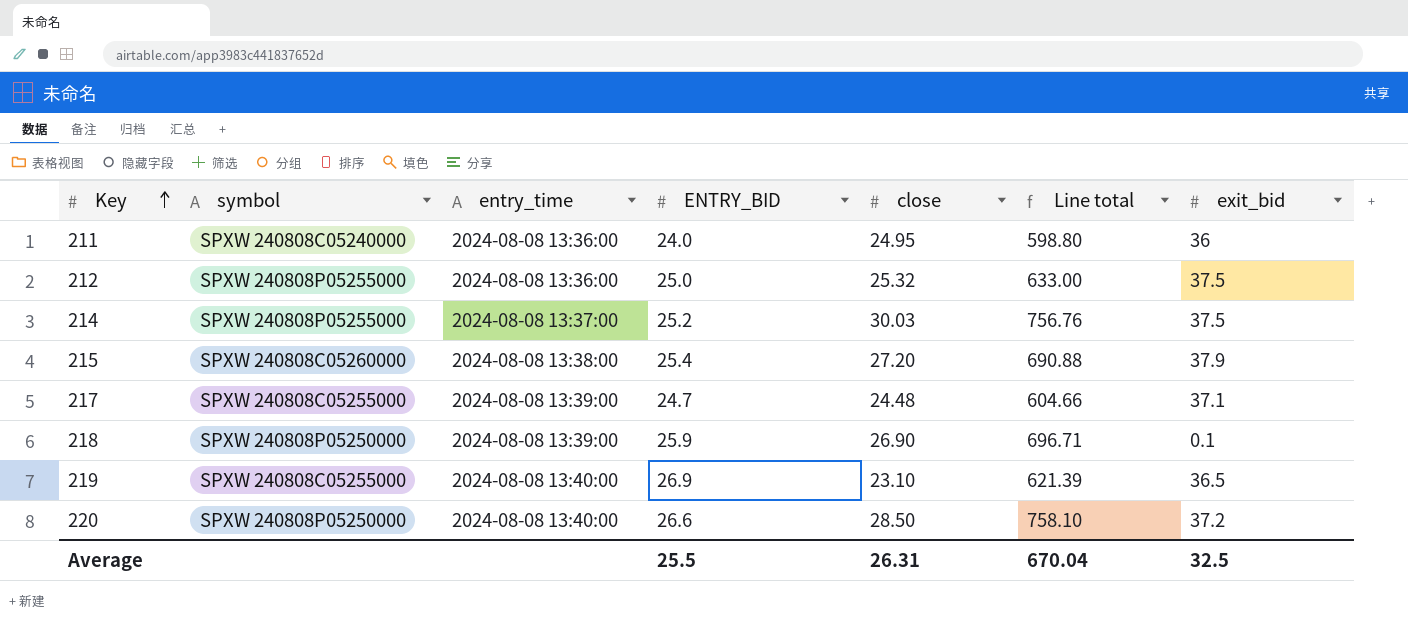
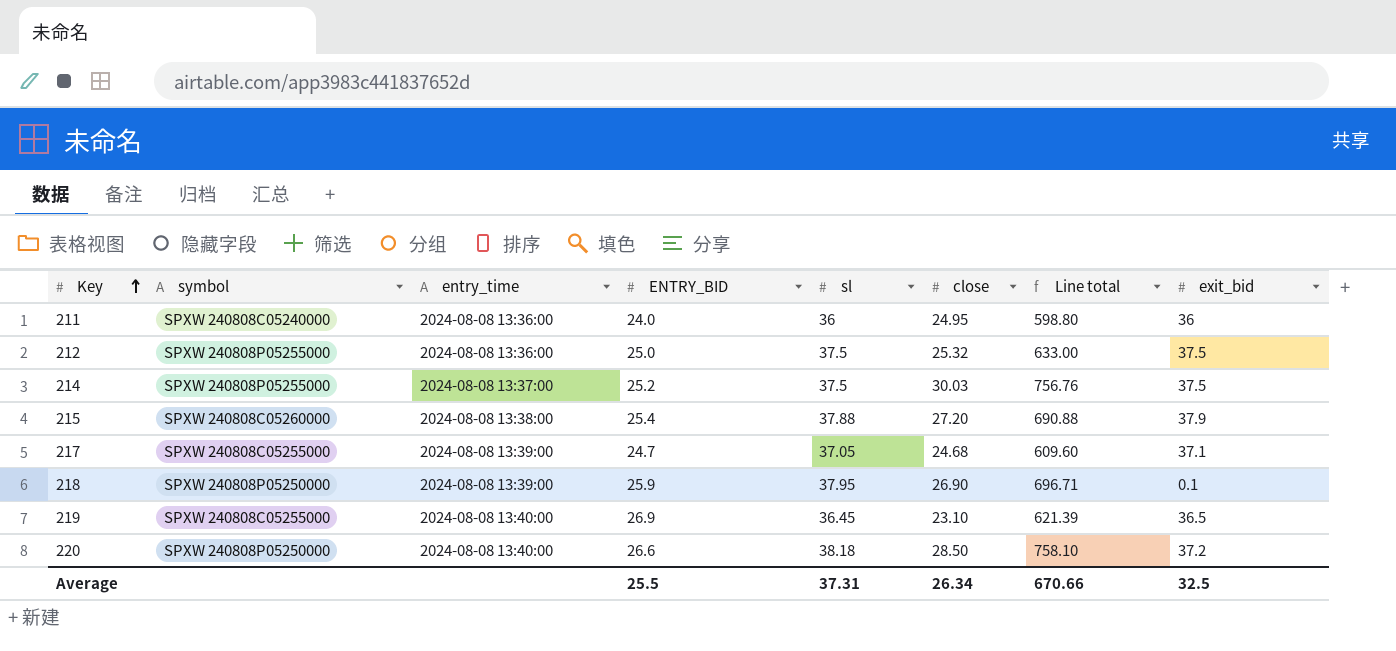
column sl | position: none -> 5
217 | close: 24.48 -> 24.68
217 | Line total: 604.66 -> 609.60
Average | close: 26.31 -> 26.34
Average | Line total: 670.04 -> 670.66

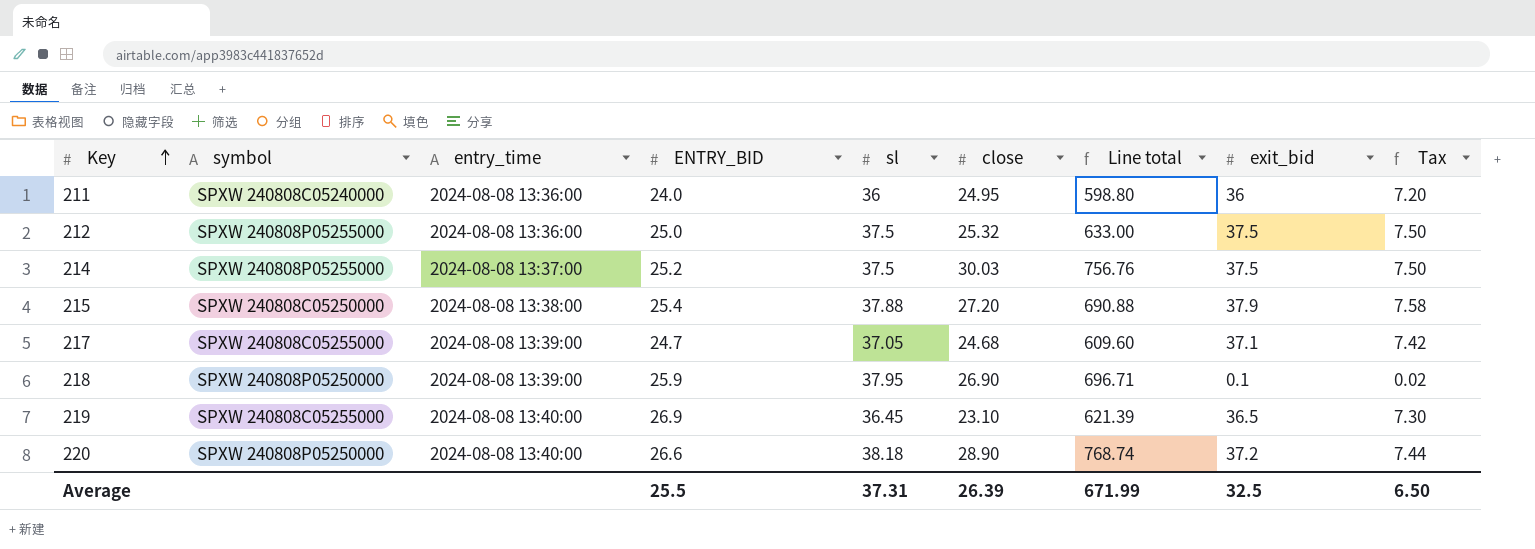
column Tax | formula: none -> [exit_bid] * 0.2
215 | symbol: SPXW 240808C05260000 -> SPXW 240808C05250000
220 | close: 28.50 -> 28.90
220 | Line total: 758.10 -> 768.74
Average | close: 26.34 -> 26.39
Average | Line total: 670.66 -> 671.99

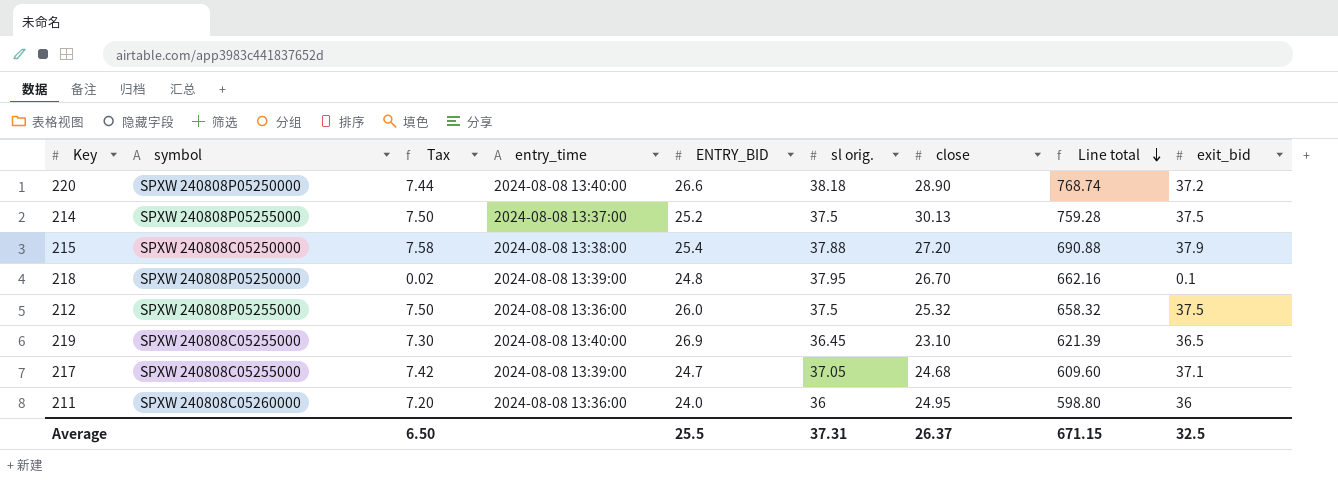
row order: Key ascending -> Line total descending
column Tax | position: 9 -> 3
column name: sl -> sl orig.
214 | close: 30.03 -> 30.13
214 | Line total: 756.76 -> 759.28
218 | ENTRY_BID: 25.9 -> 24.8
218 | close: 26.90 -> 26.70
218 | Line total: 696.71 -> 662.16
212 | ENTRY_BID: 25.0 -> 26.0
212 | Line total: 633.00 -> 658.32
211 | symbol: SPXW 240808C05240000 -> SPXW 240808C05260000
Average | close: 26.39 -> 26.37
Average | Line total: 671.99 -> 671.15

